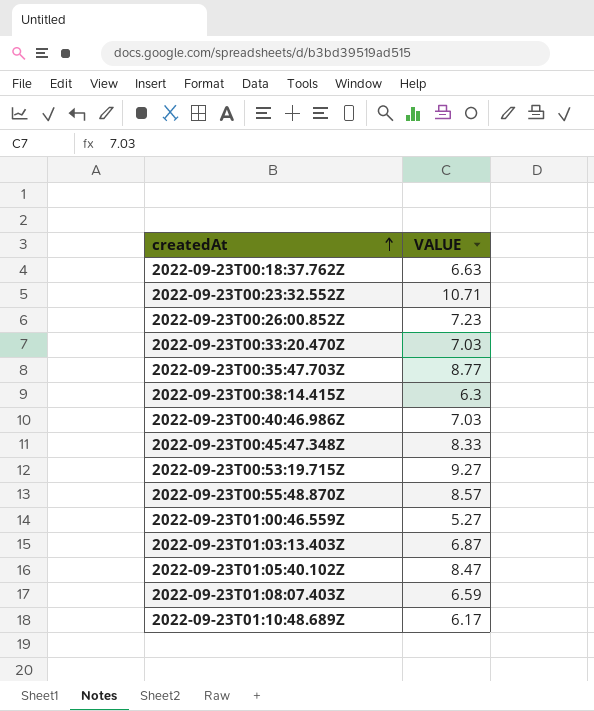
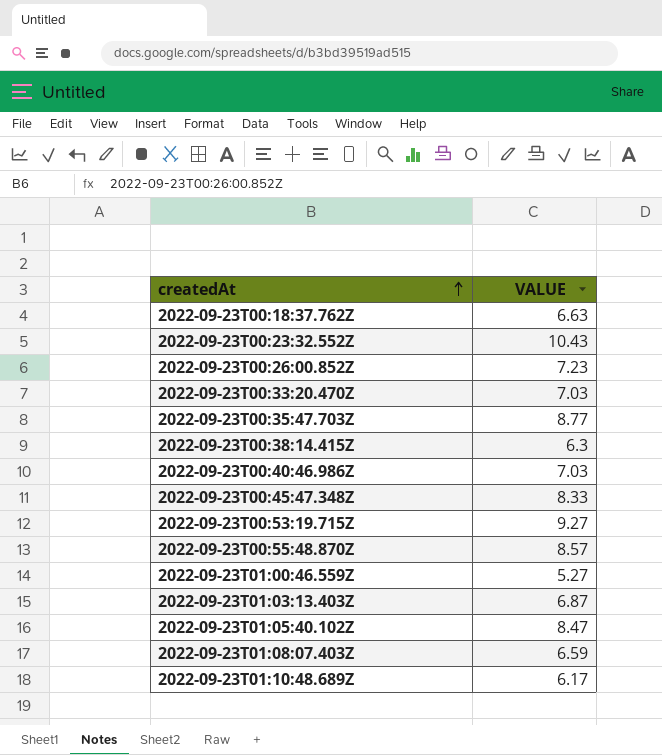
2022-09-23T00:23:32.552Z | VALUE: 10.71 -> 10.43

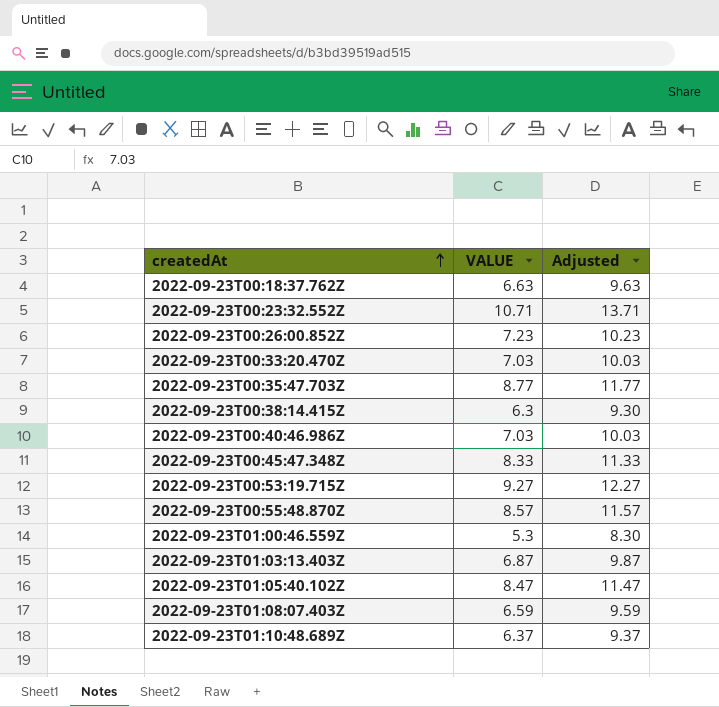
column Adjusted | formula: none -> [VALUE] + 3
2022-09-23T00:23:32.552Z | VALUE: 10.43 -> 10.71
2022-09-23T01:00:46.559Z | VALUE: 5.27 -> 5.3
2022-09-23T01:10:48.689Z | VALUE: 6.17 -> 6.37

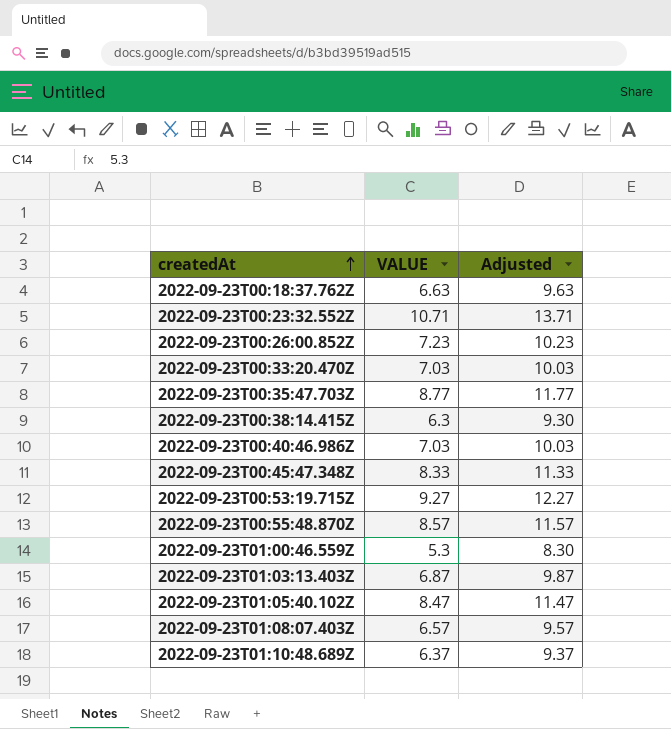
2022-09-23T01:08:07.403Z | VALUE: 6.59 -> 6.57
2022-09-23T01:08:07.403Z | Adjusted: 9.59 -> 9.57

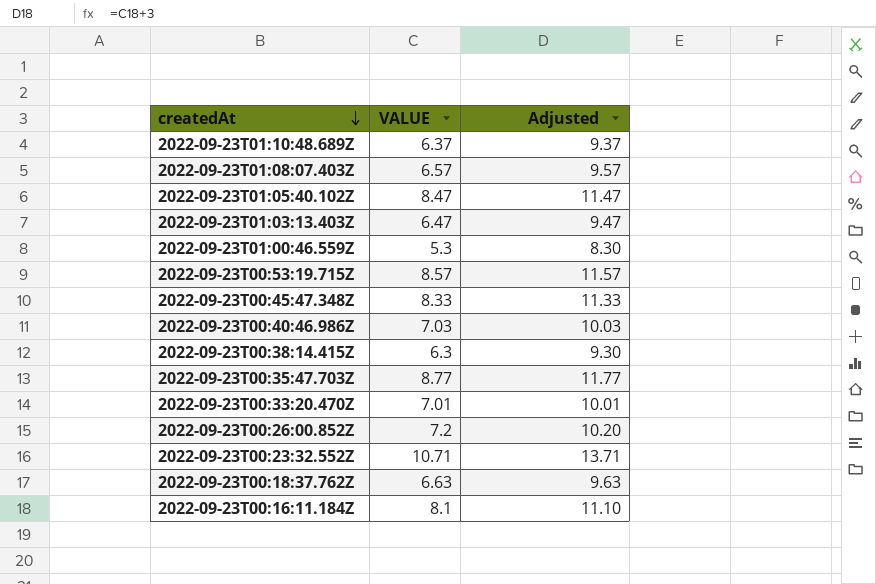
row order: createdAt ascending -> createdAt descending
row 2022-09-23T00:55:48.870Z: 8.57 | 11.57 -> none
2022-09-23T01:03:13.403Z | VALUE: 6.87 -> 6.47
2022-09-23T01:03:13.403Z | Adjusted: 9.87 -> 9.47
2022-09-23T00:53:19.715Z | VALUE: 9.27 -> 8.57
2022-09-23T00:53:19.715Z | Adjusted: 12.27 -> 11.57
2022-09-23T00:33:20.470Z | VALUE: 7.03 -> 7.01
2022-09-23T00:33:20.470Z | Adjusted: 10.03 -> 10.01
2022-09-23T00:26:00.852Z | VALUE: 7.23 -> 7.2
2022-09-23T00:26:00.852Z | Adjusted: 10.23 -> 10.20
row 2022-09-23T00:16:11.184Z: none -> 8.1 | 11.10

